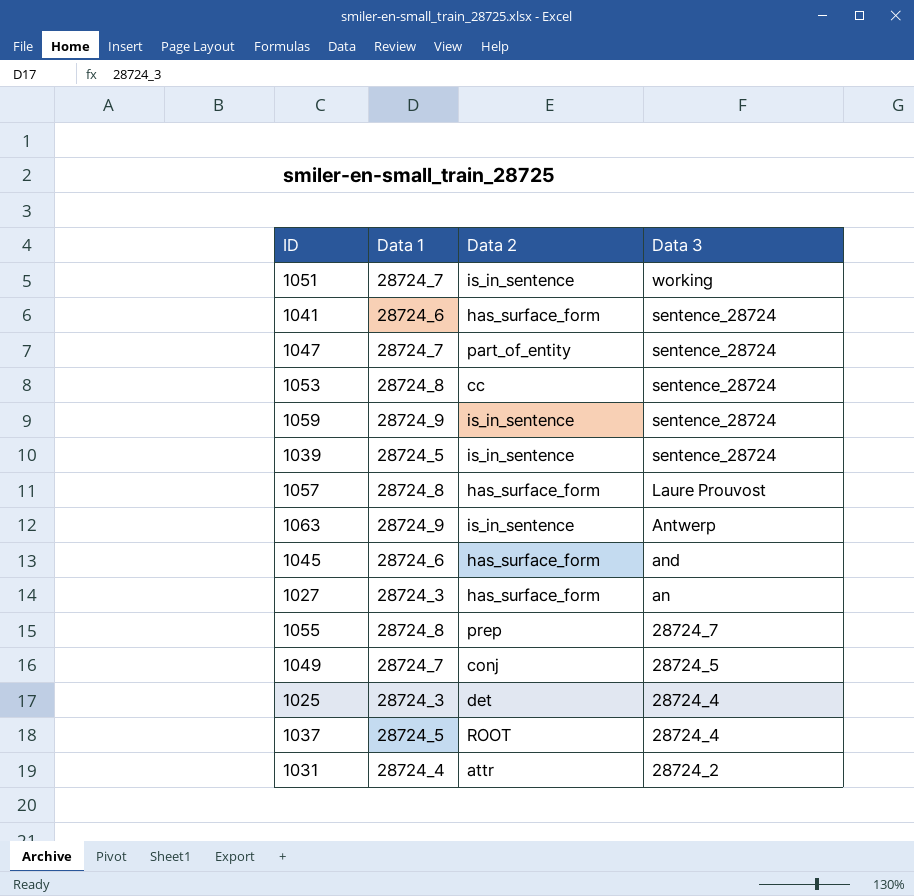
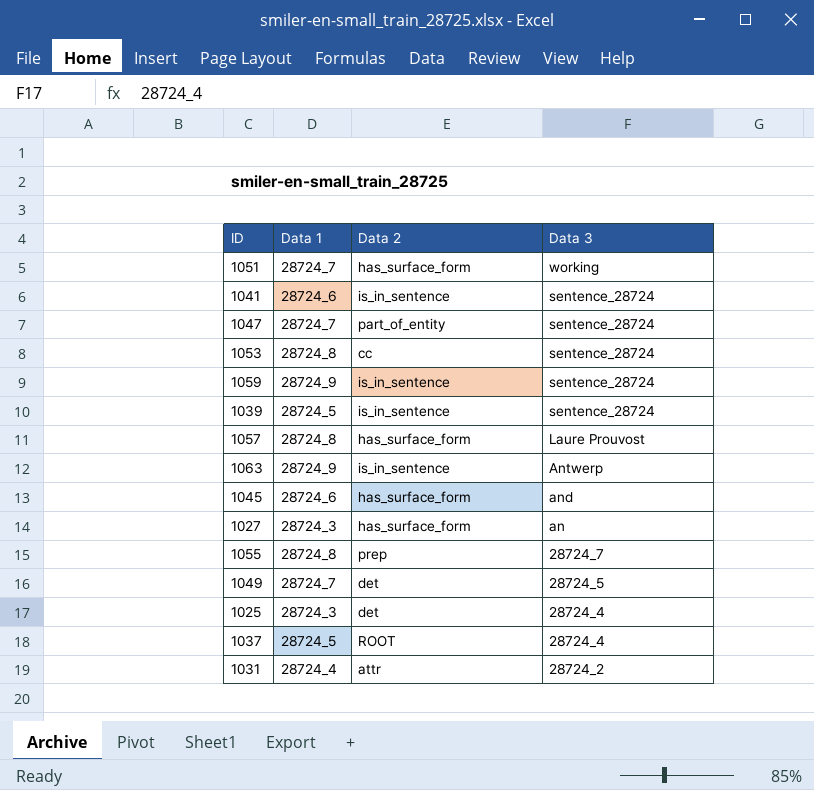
1051 | Data 2: is_in_sentence -> has_surface_form
1041 | Data 2: has_surface_form -> is_in_sentence
1049 | Data 2: conj -> det

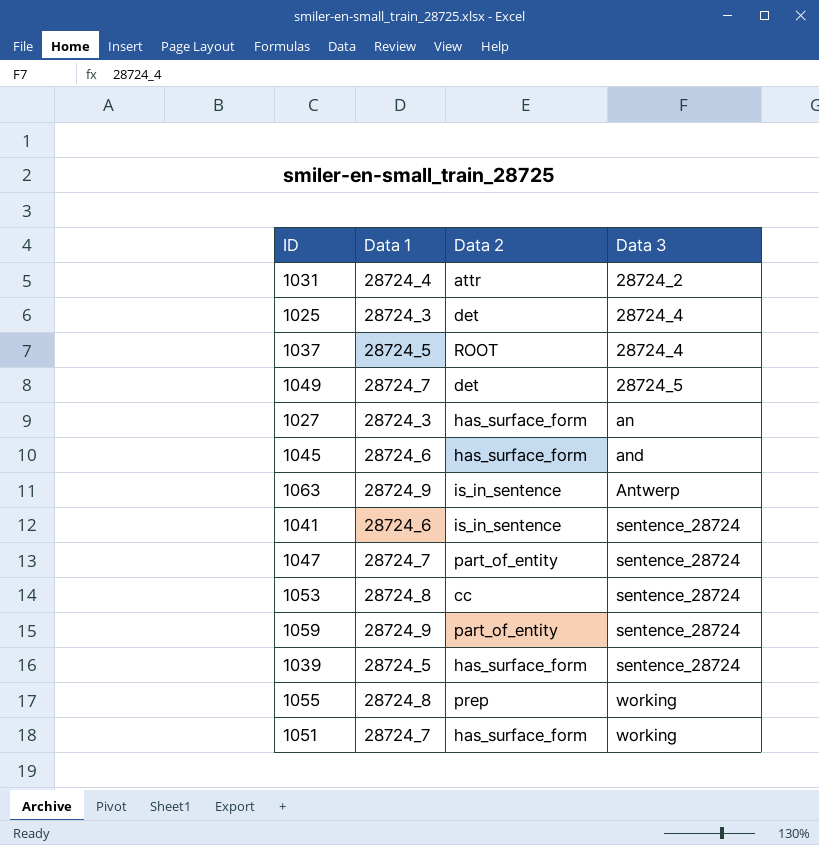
row order: Data 3 descending -> Data 3 ascending
row 1057: 28724_8 | has_surface_form | Laure Prouvost -> none
1059 | Data 2: is_in_sentence -> part_of_entity
1039 | Data 2: is_in_sentence -> has_surface_form
1055 | Data 3: 28724_7 -> working

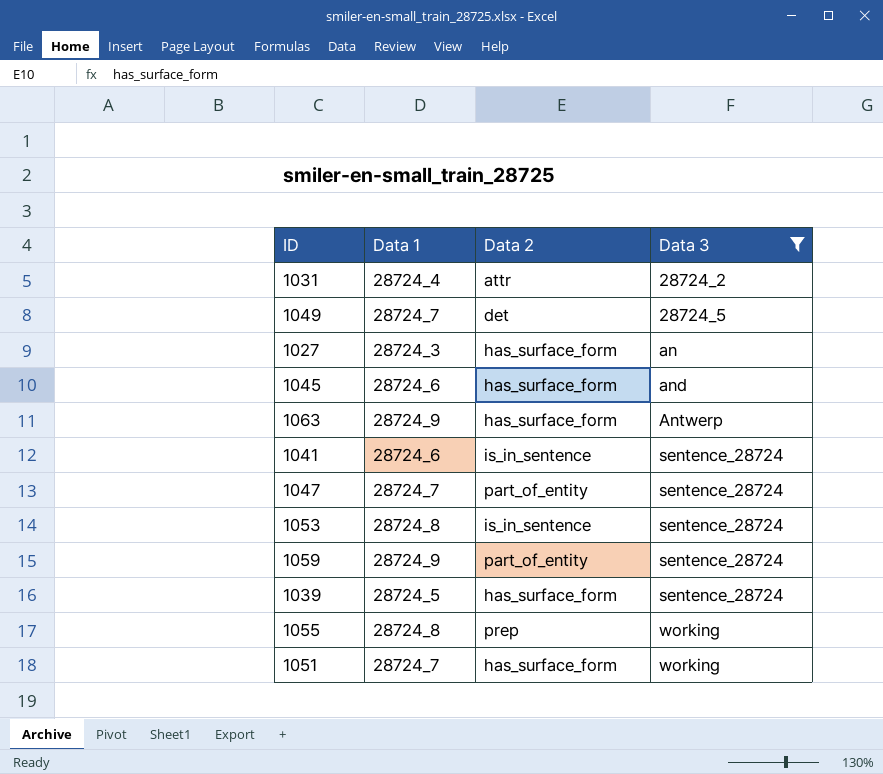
filter: none -> Data 3 != 28724_4
1063 | Data 2: is_in_sentence -> has_surface_form
1053 | Data 2: cc -> is_in_sentence

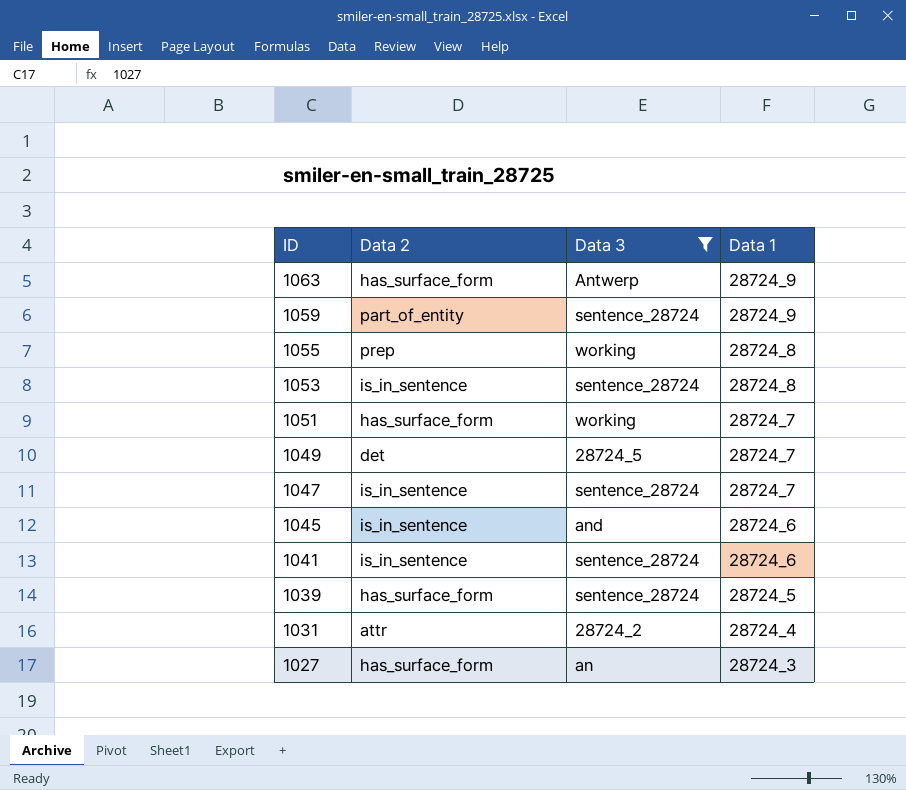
row order: Data 3 ascending -> ID descending
column Data 1 | position: 2 -> 4
1047 | Data 2: part_of_entity -> is_in_sentence
1045 | Data 2: has_surface_form -> is_in_sentence

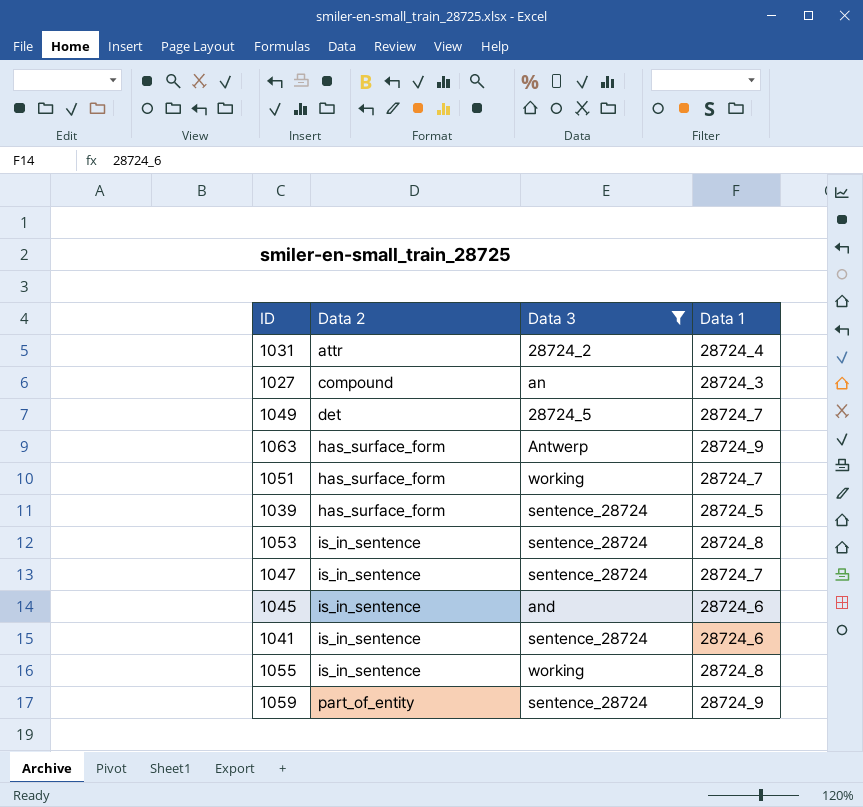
row order: ID descending -> Data 2 ascending
1027 | Data 2: has_surface_form -> compound
1055 | Data 2: prep -> is_in_sentence

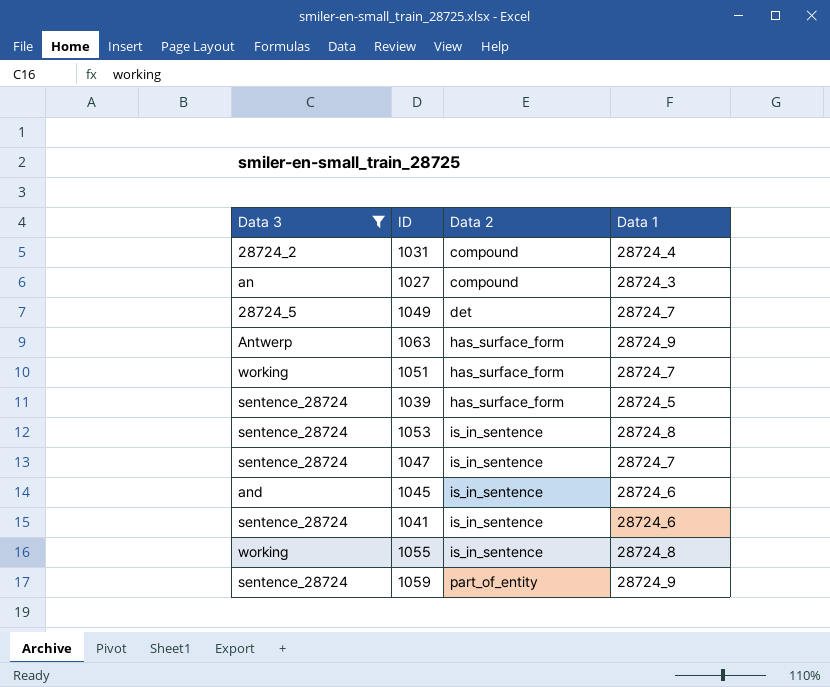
column Data 3 | position: 3 -> 1
1031 | Data 2: attr -> compound

